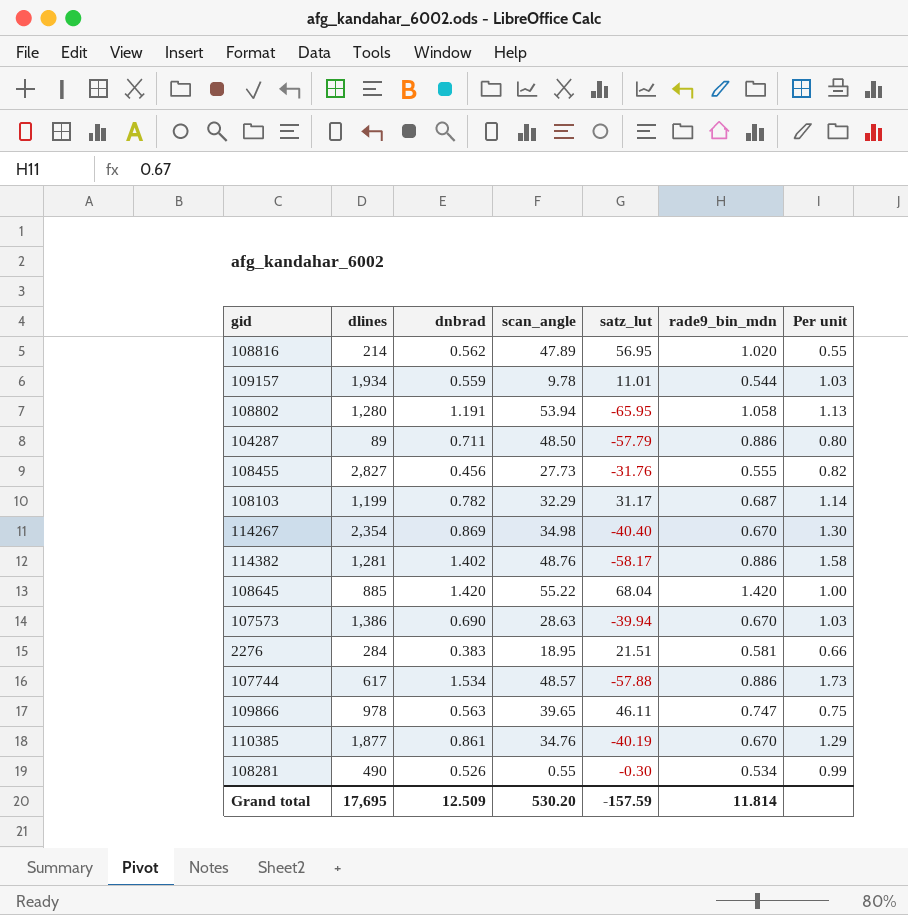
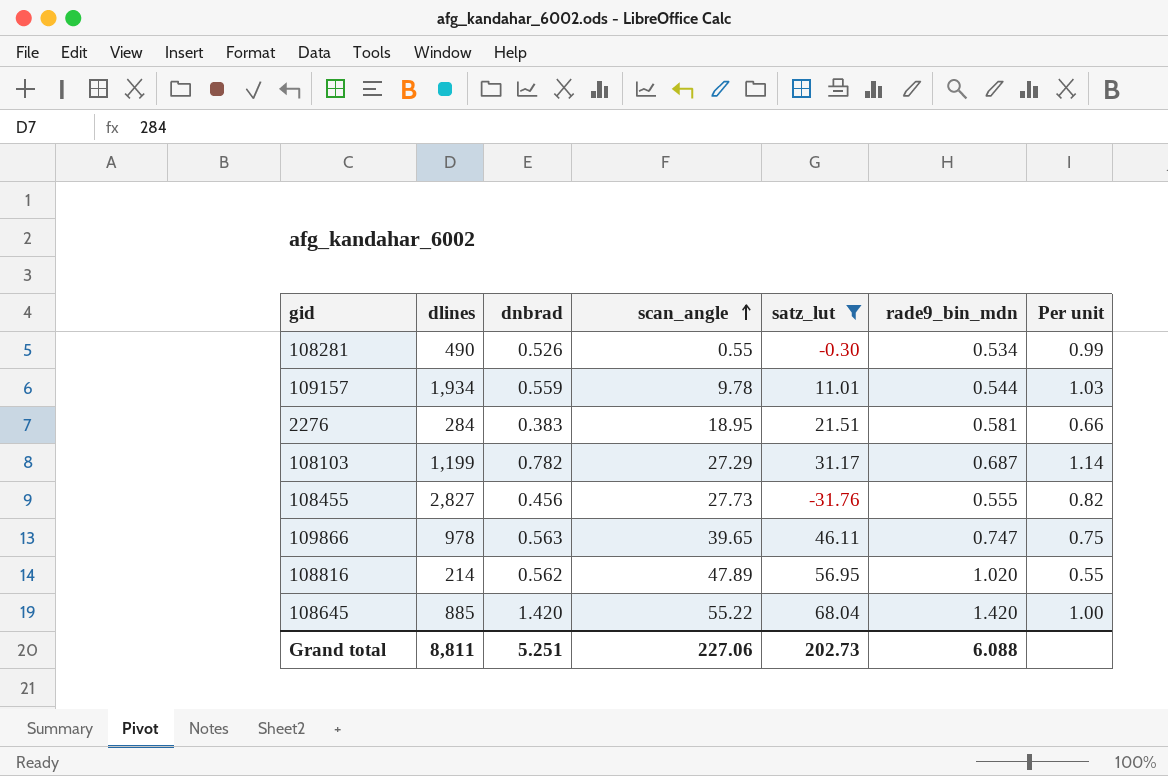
filter: none -> satz_lut >= -31.76
row order: none -> scan_angle ascending
108103 | scan_angle: 32.29 -> 27.29
Grand total | dlines: 17,695 -> 8,811
Grand total | dnbrad: 12.509 -> 5.251
Grand total | scan_angle: 530.20 -> 227.06
Grand total | satz_lut: -157.59 -> 202.73
Grand total | rade9_bin_mdn: 11.814 -> 6.088

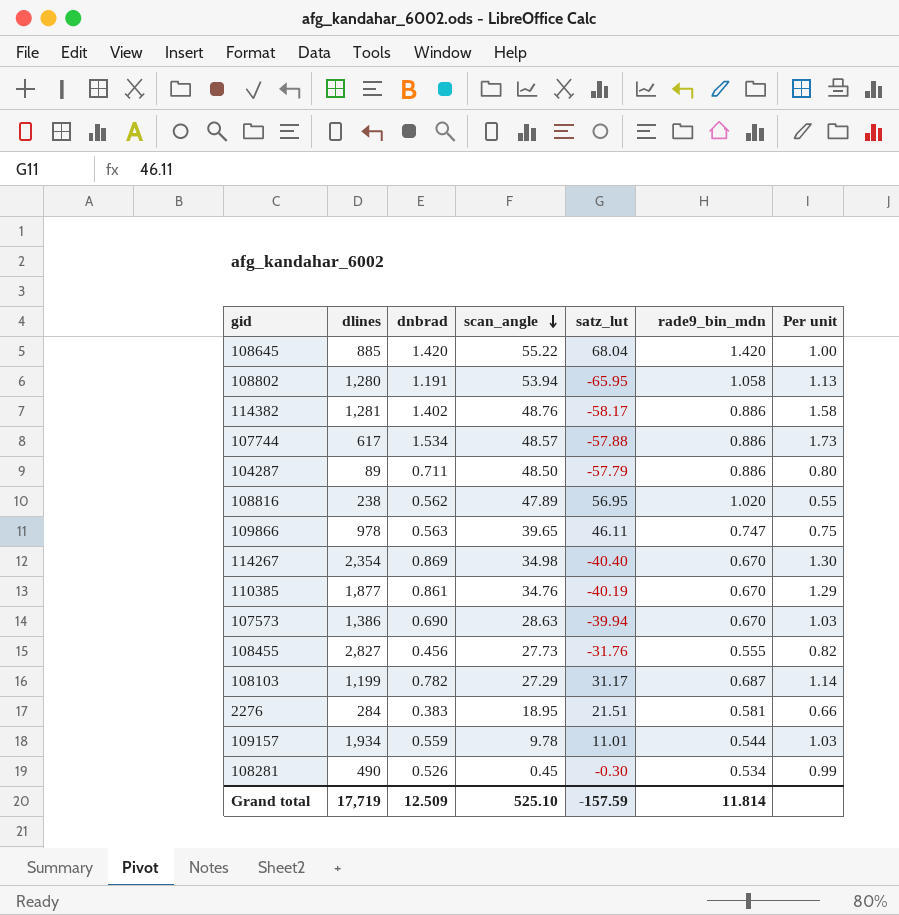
filter: satz_lut >= -31.76 -> none
row order: scan_angle ascending -> scan_angle descending
108816 | dlines: 214 -> 238
108281 | scan_angle: 0.55 -> 0.45
Grand total | dlines: 8,811 -> 17,719
Grand total | dnbrad: 5.251 -> 12.509
Grand total | scan_angle: 227.06 -> 525.10
Grand total | satz_lut: 202.73 -> -157.59
Grand total | rade9_bin_mdn: 6.088 -> 11.814

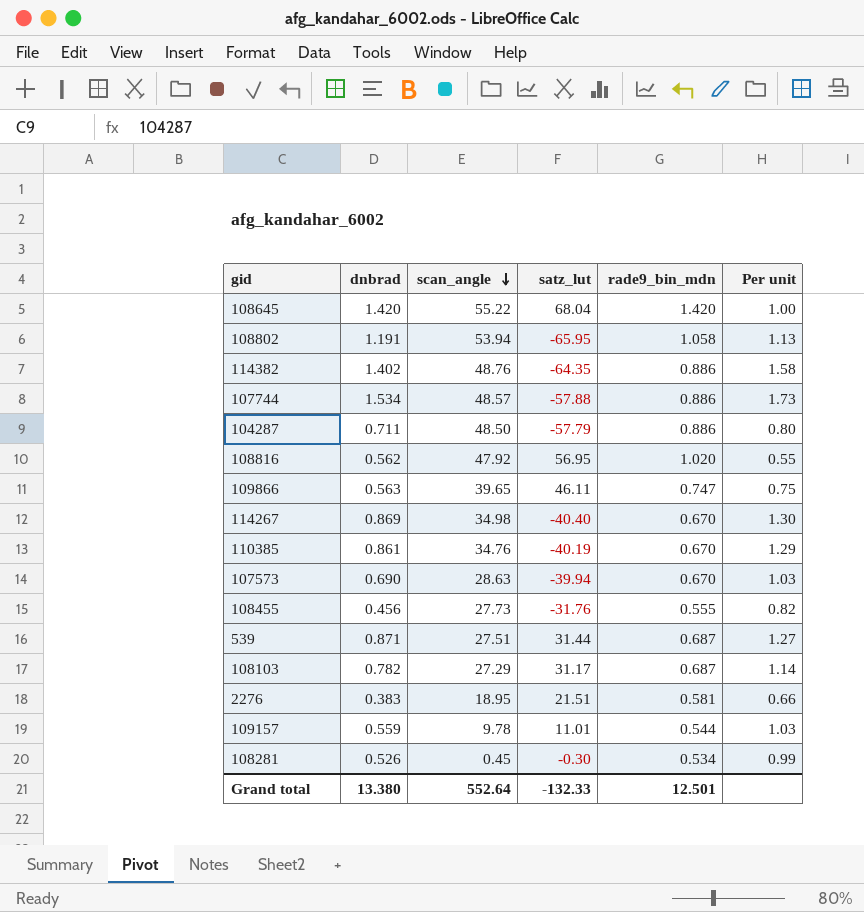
column dlines | position: 2 -> none
114382 | satz_lut: -58.17 -> -64.35
108816 | scan_angle: 47.89 -> 47.92
row 539: none -> 0.871 | 27.51 | 31.44 | 0.687 | 1.27
Grand total | dnbrad: 12.509 -> 13.380
Grand total | scan_angle: 525.10 -> 552.64
Grand total | satz_lut: -157.59 -> -132.33
Grand total | rade9_bin_mdn: 11.814 -> 12.501

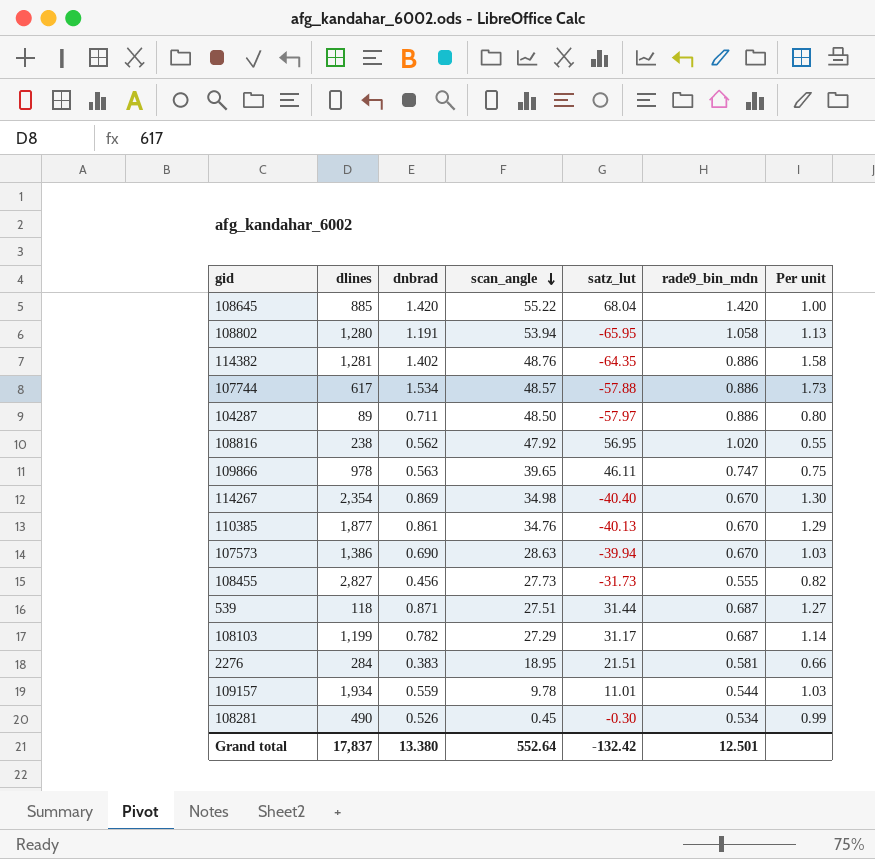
column dlines | position: none -> 2
104287 | satz_lut: -57.79 -> -57.97
110385 | satz_lut: -40.19 -> -40.13
108455 | satz_lut: -31.76 -> -31.73
Grand total | satz_lut: -132.33 -> -132.42

